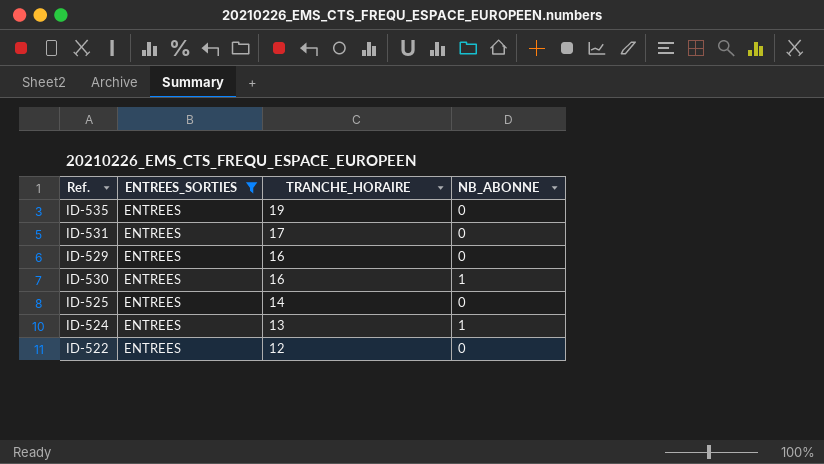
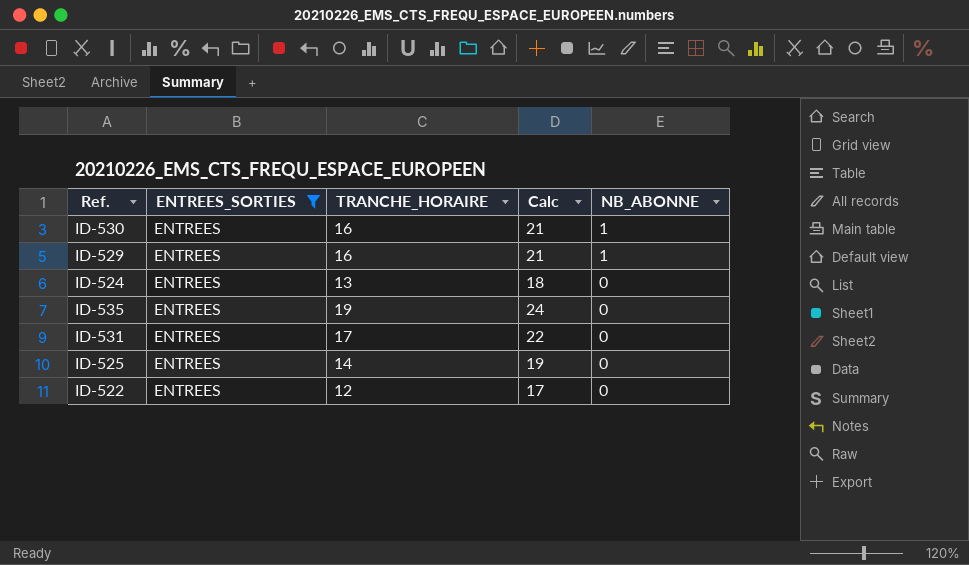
row order: TRANCHE_HORAIRE descending -> NB_ABONNE descending
column Calc | formula: none -> [TRANCHE_HORAIRE] + 5
ID-529 | NB_ABONNE: 0 -> 1
ID-524 | NB_ABONNE: 1 -> 0

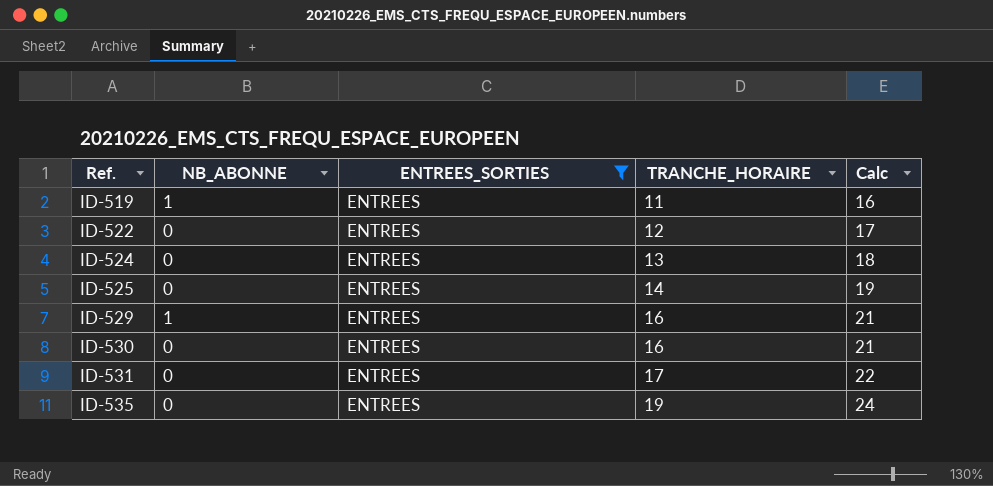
row order: NB_ABONNE descending -> Ref. ascending
column NB_ABONNE | position: 5 -> 2
row ID-519: none -> 1 | ENTREES | 11 | 16
ID-530 | NB_ABONNE: 1 -> 0

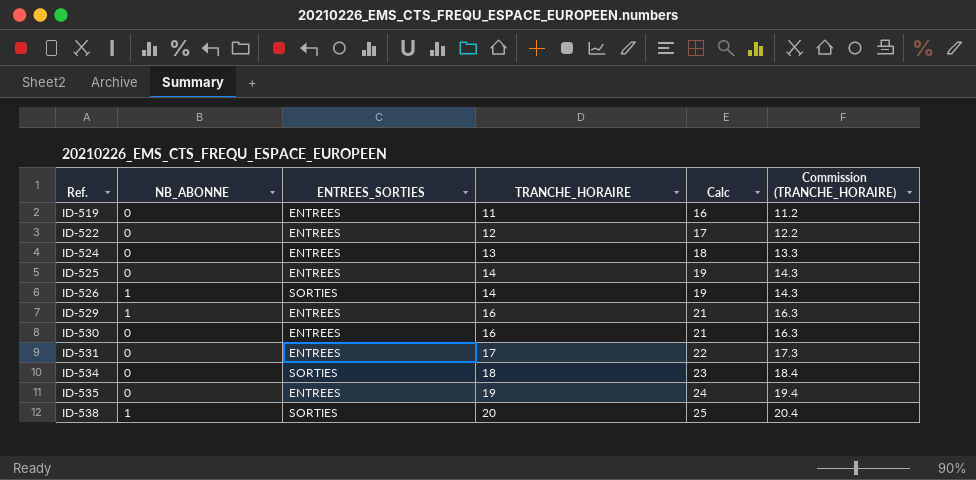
filter: ENTREES_SORTIES = ENTREES -> none
column Commission (TRANCHE_HORAIRE) | formula: none -> [TRANCHE_HORAIRE] * 1.02
ID-519 | NB_ABONNE: 1 -> 0

